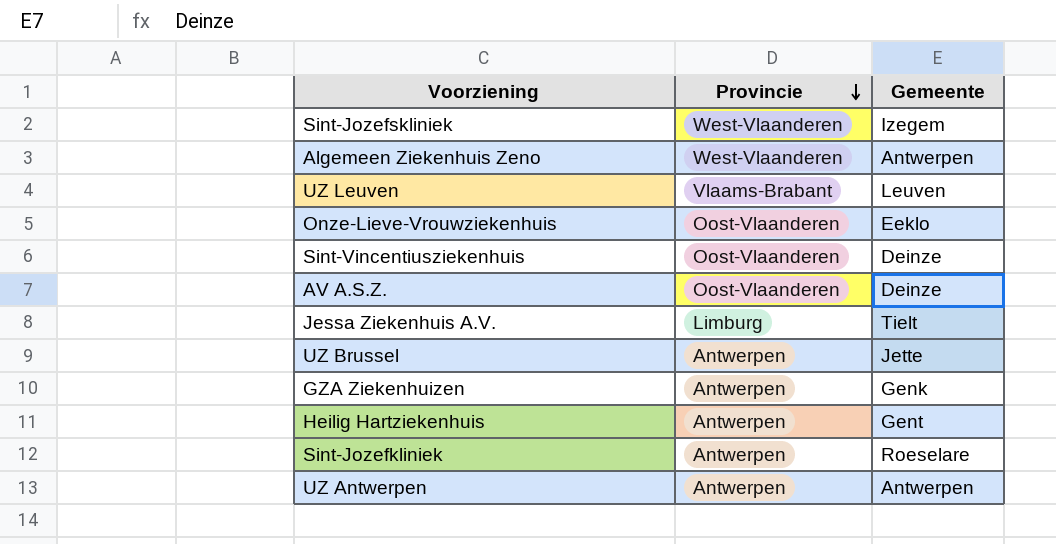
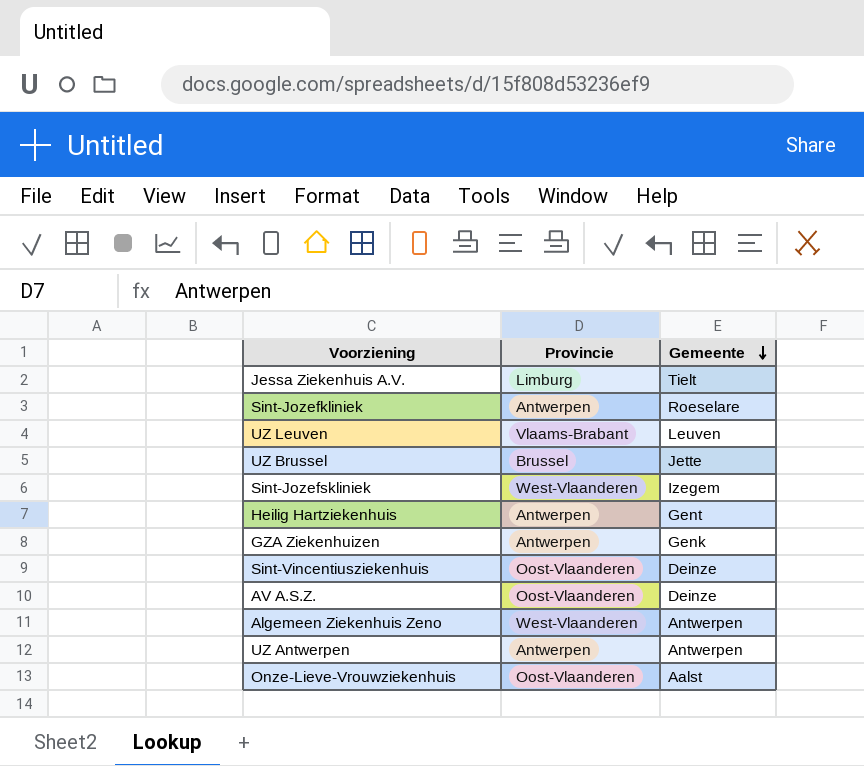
row order: Provincie descending -> Gemeente descending
UZ Brussel | Provincie: Antwerpen -> Brussel
Onze-Lieve-Vrouwziekenhuis | Gemeente: Eeklo -> Aalst

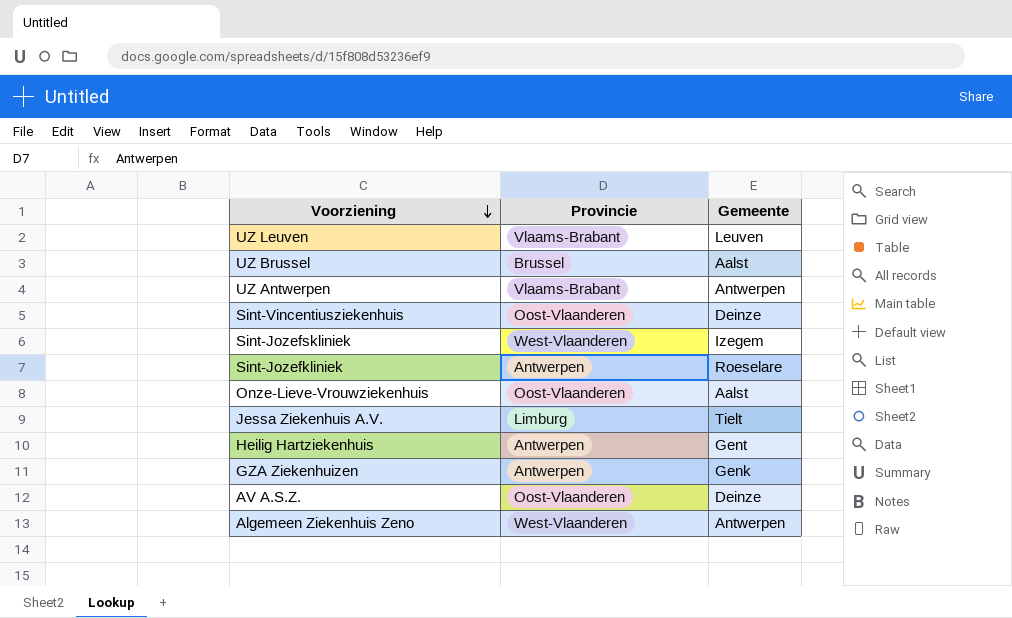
row order: Gemeente descending -> Voorziening descending
UZ Brussel | Gemeente: Jette -> Aalst
UZ Antwerpen | Provincie: Antwerpen -> Vlaams-Brabant

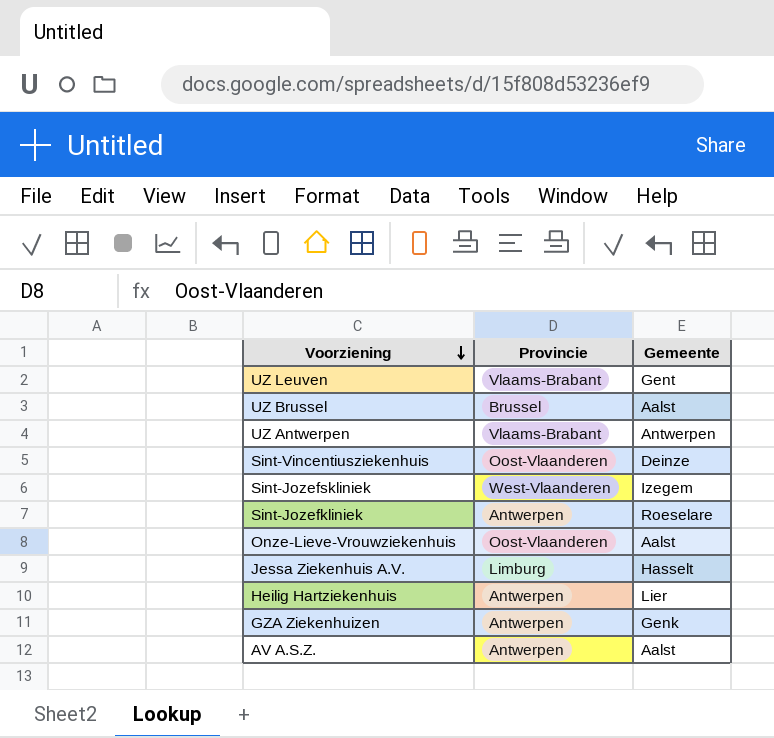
row Algemeen Ziekenhuis Zeno: West-Vlaanderen | Antwerpen -> none
UZ Leuven | Gemeente: Leuven -> Gent
Jessa Ziekenhuis A.V. | Gemeente: Tielt -> Hasselt
Heilig Hartziekenhuis | Gemeente: Gent -> Lier
AV A.S.Z. | Provincie: Oost-Vlaanderen -> Antwerpen
AV A.S.Z. | Gemeente: Deinze -> Aalst

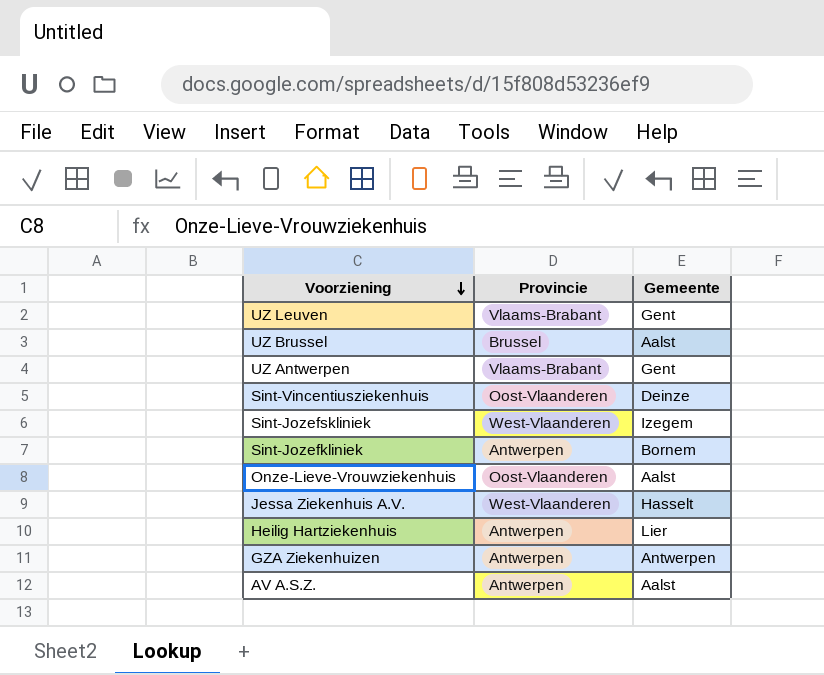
UZ Antwerpen | Gemeente: Antwerpen -> Gent
Sint-Jozefkliniek | Gemeente: Roeselare -> Bornem
Jessa Ziekenhuis A.V. | Provincie: Limburg -> West-Vlaanderen
GZA Ziekenhuizen | Gemeente: Genk -> Antwerpen

